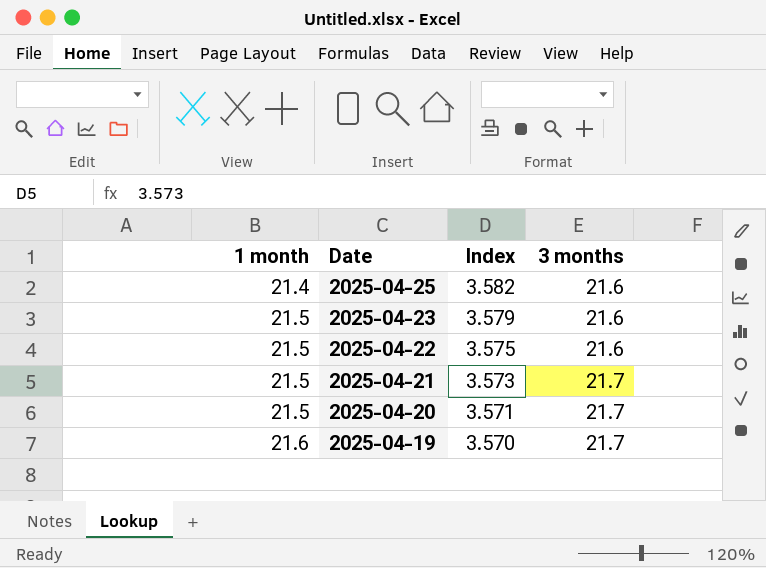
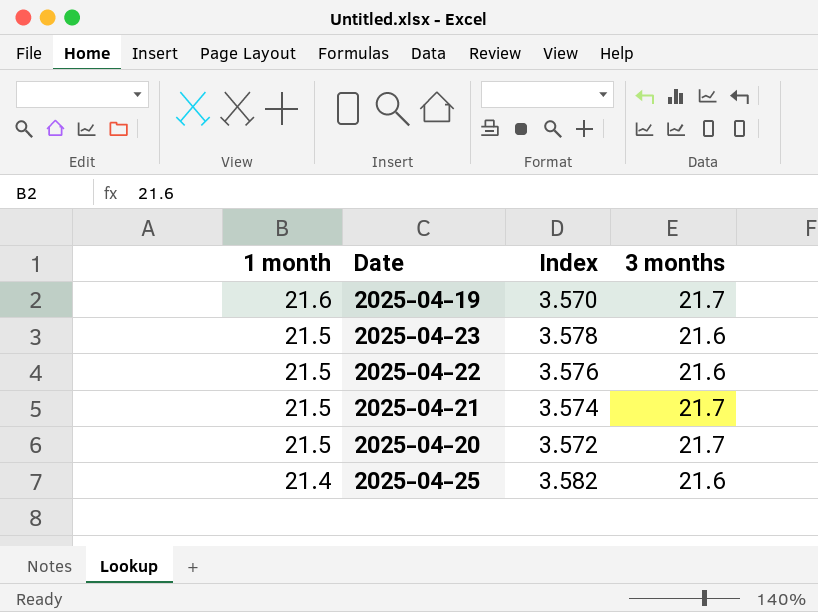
row order: 1 month ascending -> 1 month descending
2025-04-23 | Index: 3.579 -> 3.578
2025-04-22 | Index: 3.575 -> 3.576
2025-04-21 | Index: 3.573 -> 3.574
2025-04-20 | Index: 3.571 -> 3.572

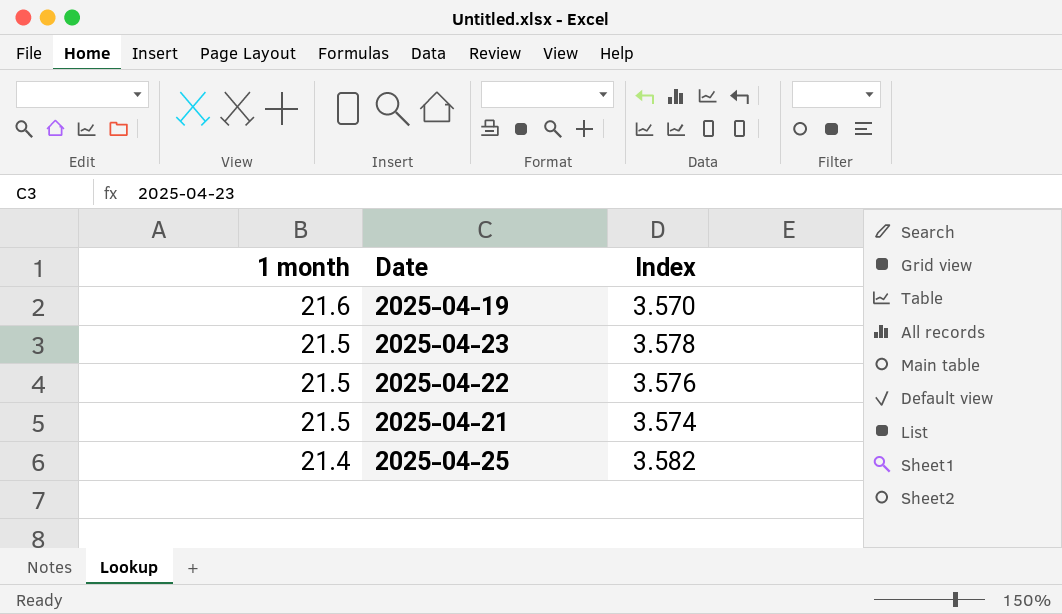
column 3 months | position: 4 -> none
row 2025-04-20: 21.5 | 3.572 | 21.7 -> none

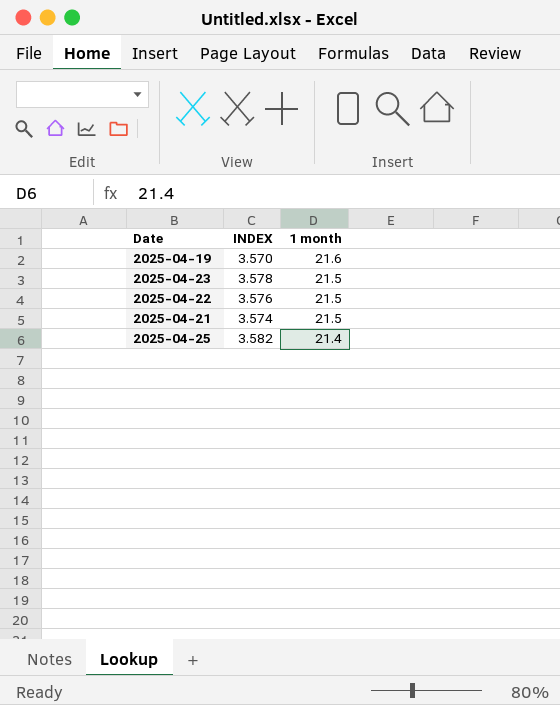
column name: Index -> INDEX
column 1 month | position: 1 -> 3

